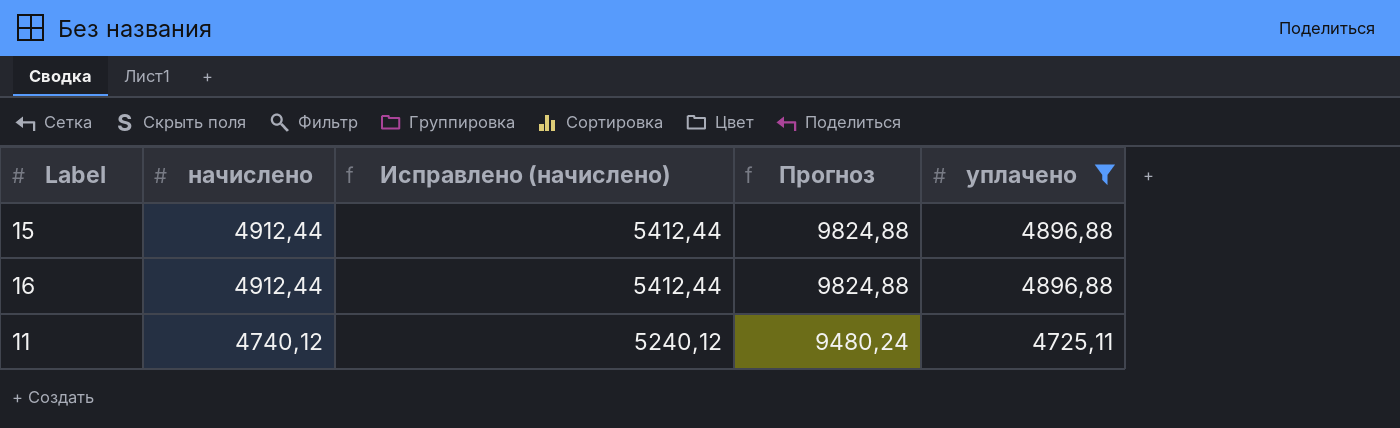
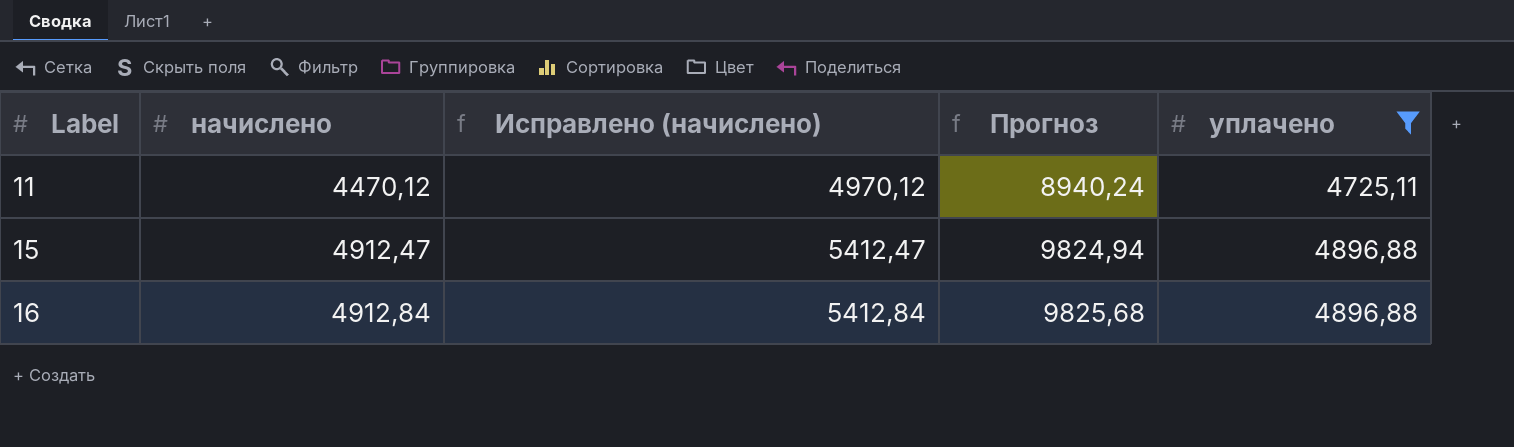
row order: начислено descending -> Label ascending
11 | начислено: 4740,12 -> 4470,12
11 | Исправлено (начислено): 5240,12 -> 4970,12
11 | Прогноз: 9480,24 -> 8940,24
15 | начислено: 4912,44 -> 4912,47
15 | Исправлено (начислено): 5412,44 -> 5412,47
15 | Прогноз: 9824,88 -> 9824,94
16 | начислено: 4912,44 -> 4912,84
16 | Исправлено (начислено): 5412,44 -> 5412,84
16 | Прогноз: 9824,88 -> 9825,68

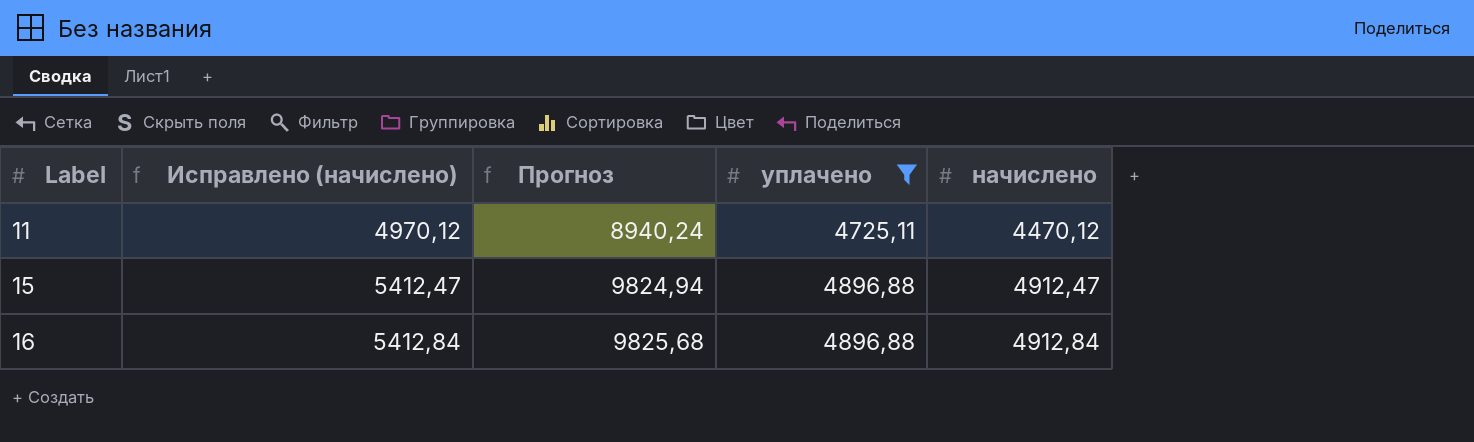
column начислено | position: 2 -> 5

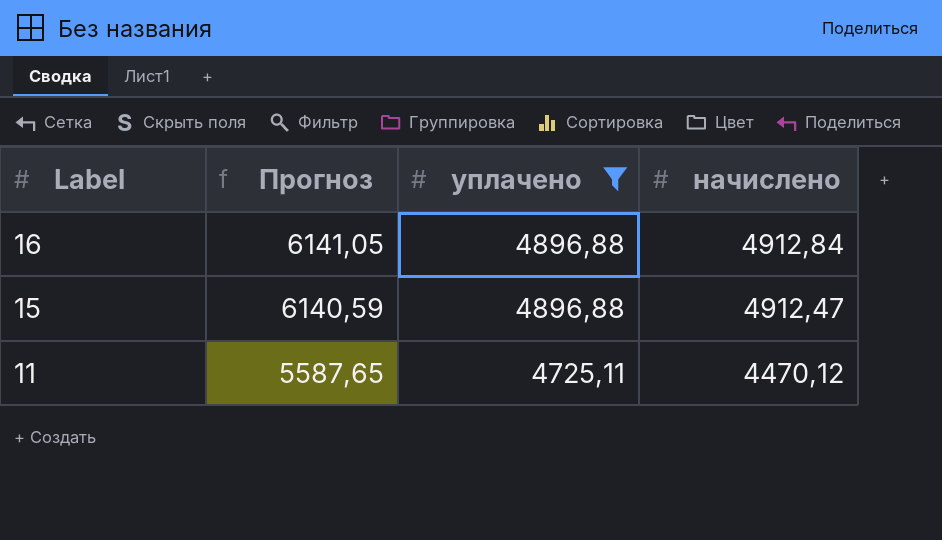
row order: Label ascending -> Label descending
column Исправлено (начислено) | formula: [начислено] + 500 -> none
column Прогноз | formula: [начислено] * 2 -> [начислено] * 1,25

